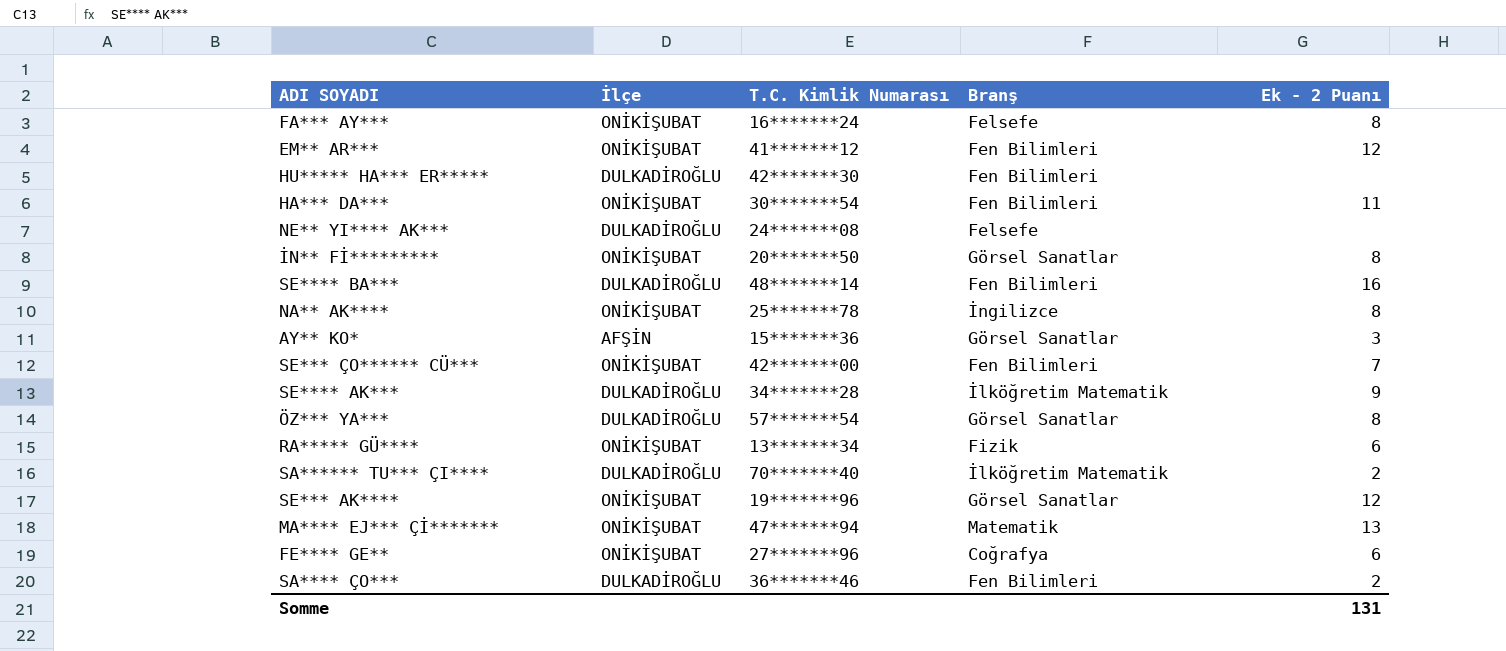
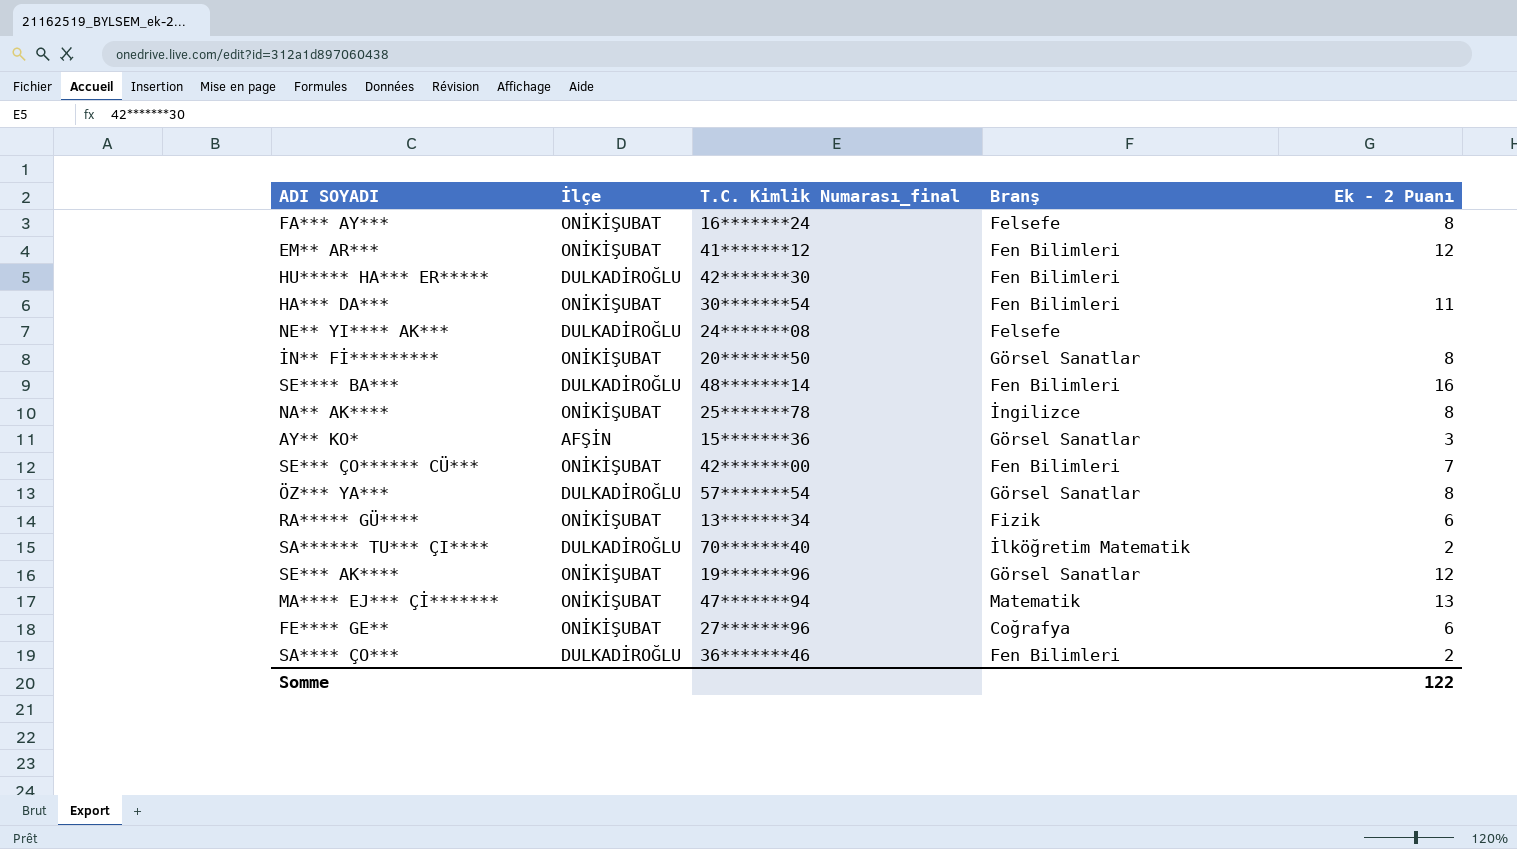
column name: T.C. Kimlik Numarası -> T.C. Kimlik Numarası_final
row SE**** AK***: DULKADİROĞLU | 34*******28 | İlköğretim Matematik | 9 -> none
Somme | Ek - 2 Puanı: 131 -> 122

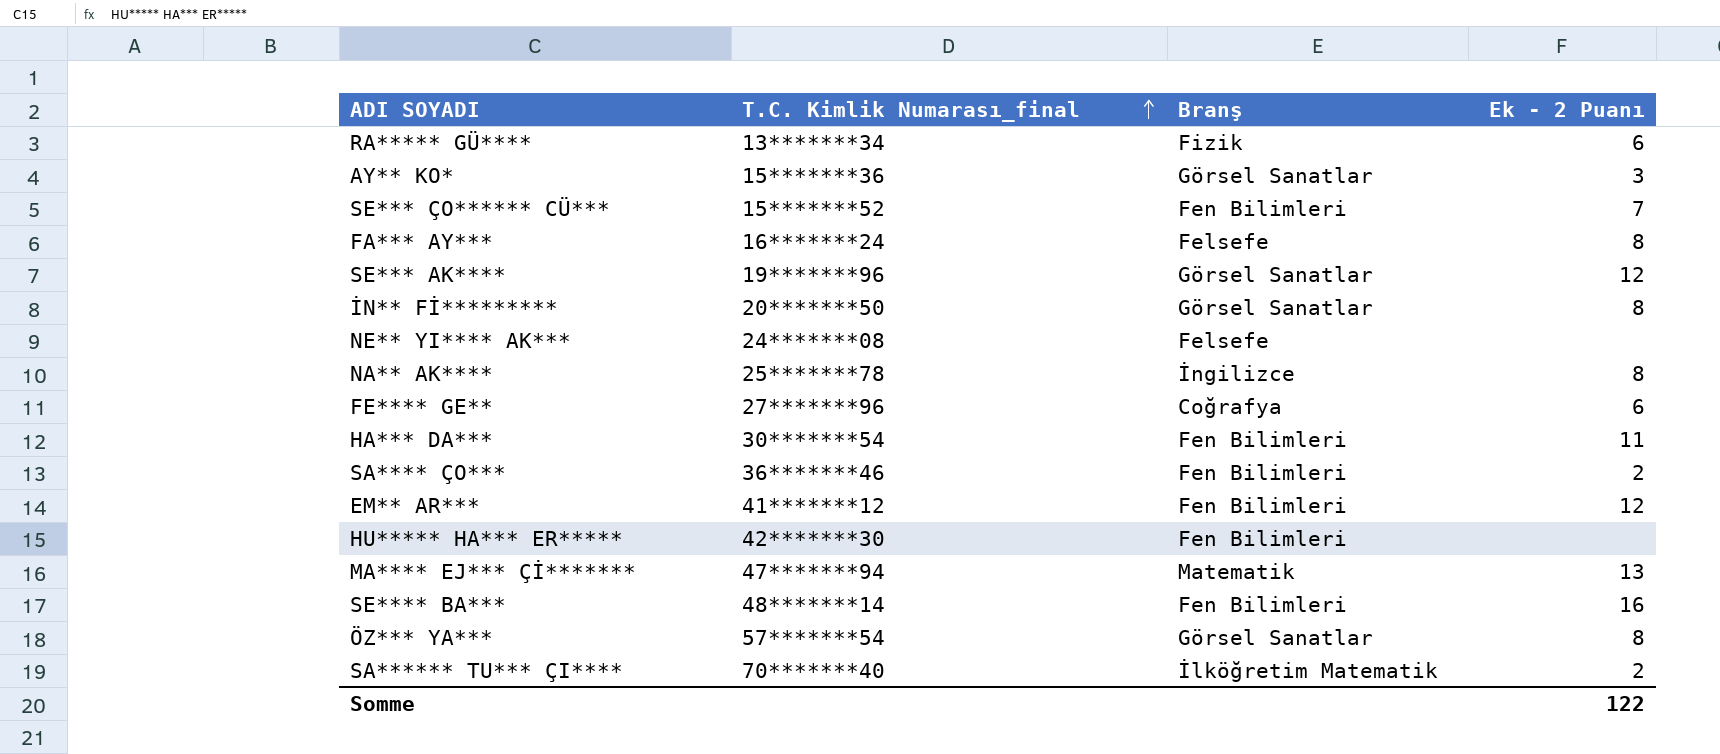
row order: none -> T.C. Kimlik Numarası_final ascending
column İlçe | position: 2 -> none
SE*** ÇO****** CÜ*** | T.C. Kimlik Numarası_final: 42*******00 -> 15*******52

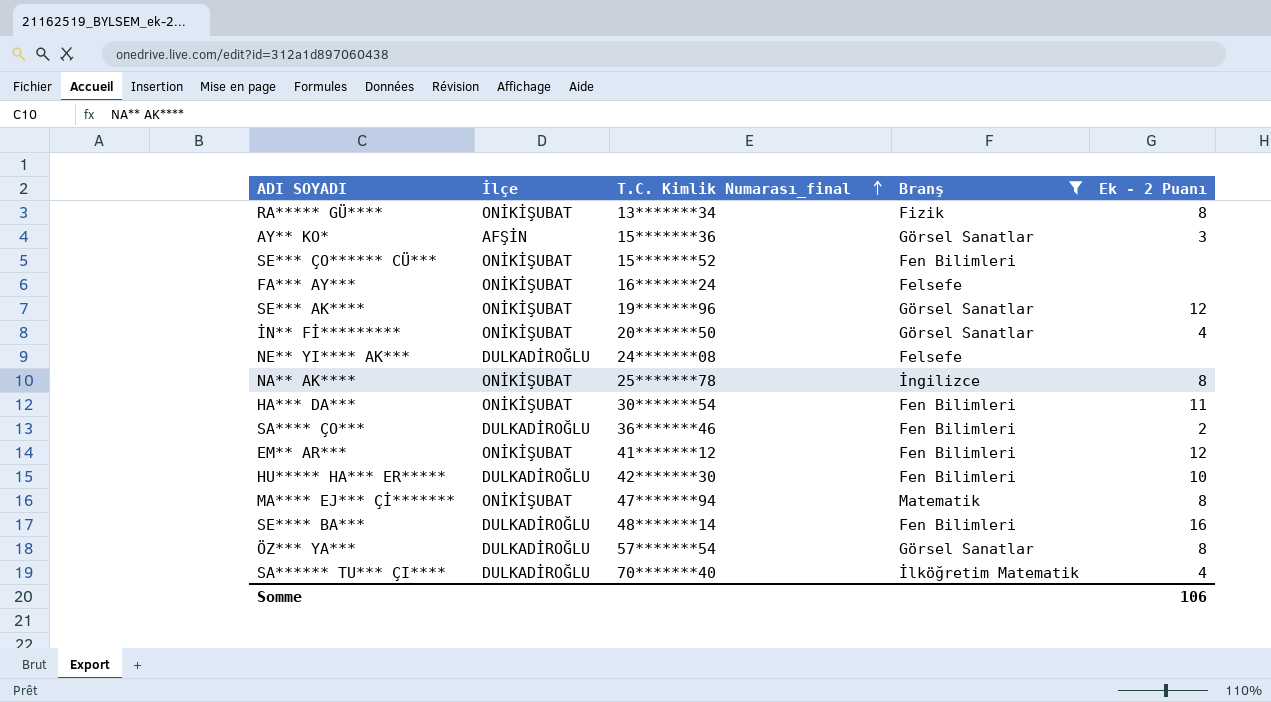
filter: none -> Branş != Coğrafya
column İlçe | position: none -> 2
RA***** GÜ**** | Ek - 2 Puanı: 6 -> 8
SE*** ÇO****** CÜ*** | Ek - 2 Puanı: 7 -> none
FA*** AY*** | Ek - 2 Puanı: 8 -> none
İN** Fİ********* | Ek - 2 Puanı: 8 -> 4
HU***** HA*** ER***** | Ek - 2 Puanı: none -> 10
MA**** EJ*** Çİ******* | Ek - 2 Puanı: 13 -> 8
SA****** TU*** ÇI**** | Ek - 2 Puanı: 2 -> 4
Somme | Ek - 2 Puanı: 122 -> 106

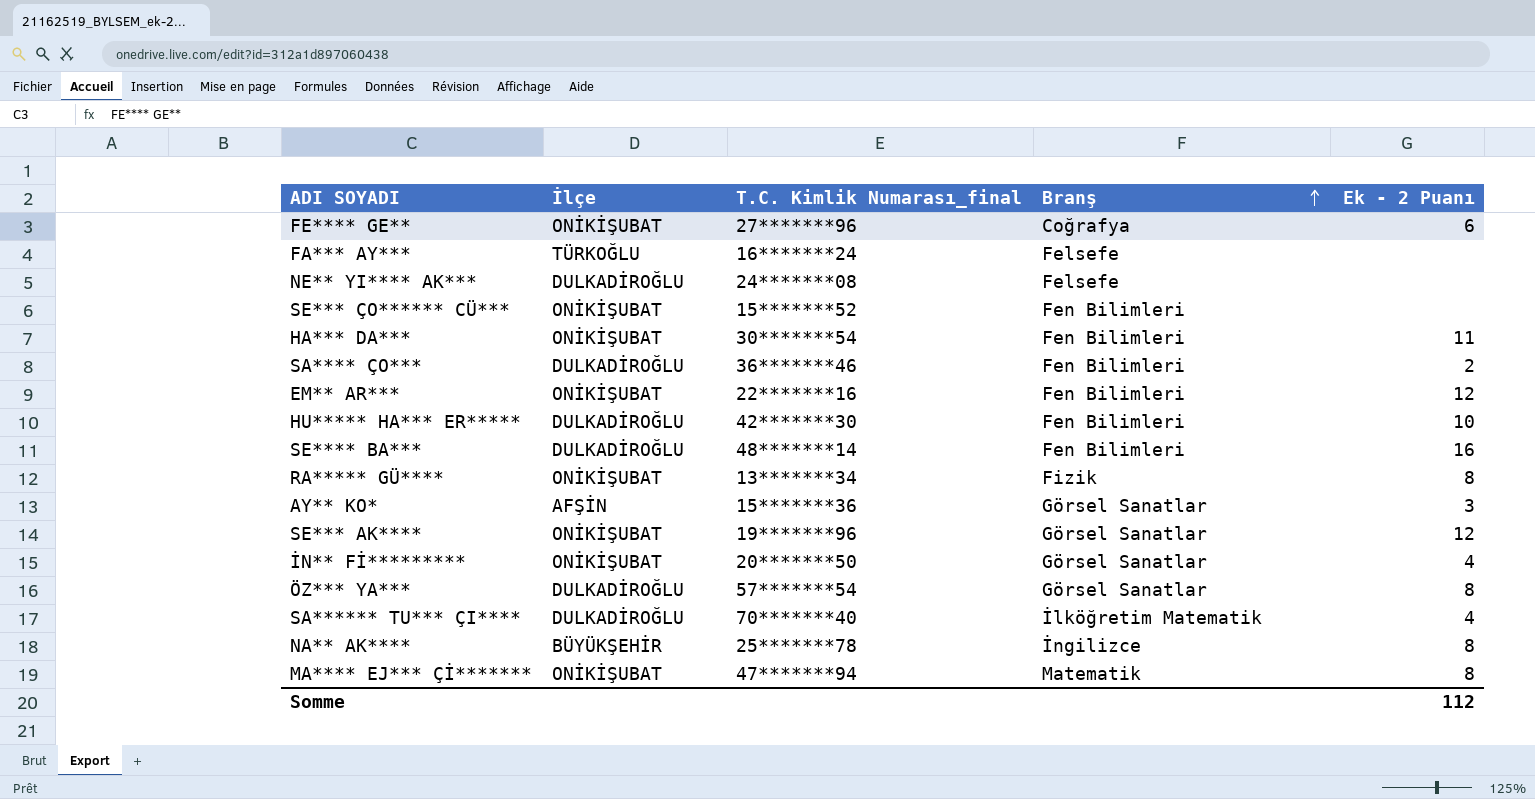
filter: Branş != Coğrafya -> none
row order: T.C. Kimlik Numarası_final ascending -> Branş ascending
FA*** AY*** | İlçe: ONİKİŞUBAT -> TÜRKOĞLU
EM** AR*** | T.C. Kimlik Numarası_final: 41*******12 -> 22*******16
NA** AK**** | İlçe: ONİKİŞUBAT -> BÜYÜKŞEHİR
Somme | Ek - 2 Puanı: 106 -> 112

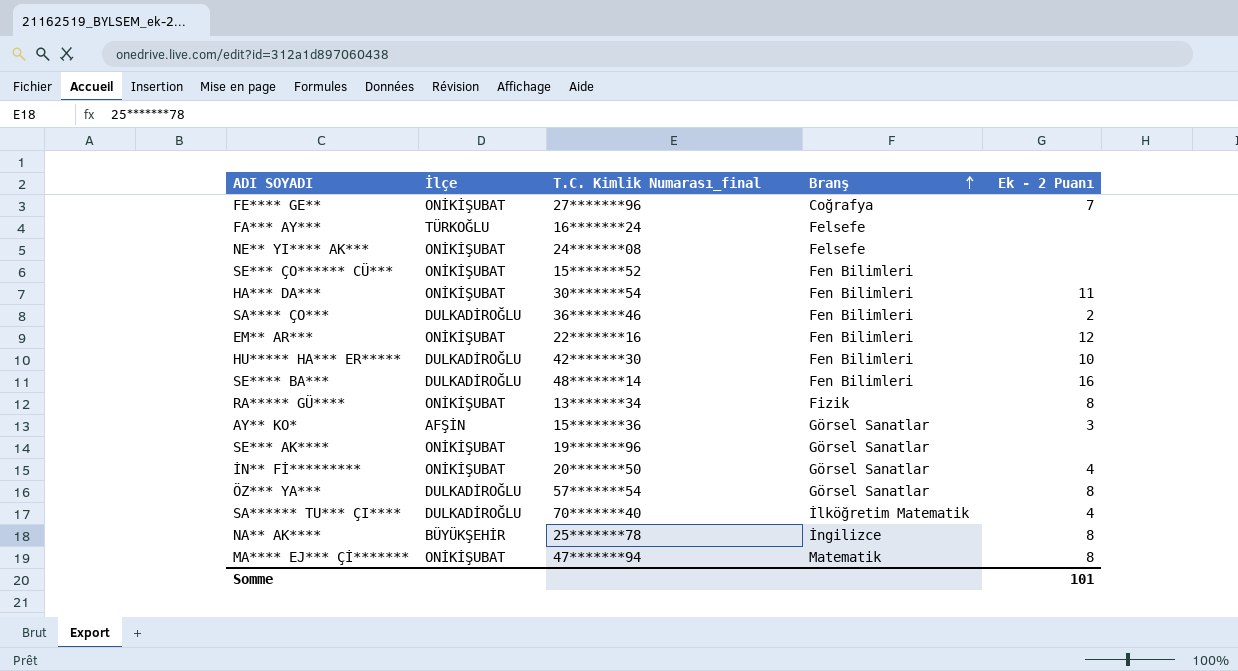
FE**** GE** | Ek - 2 Puanı: 6 -> 7
NE** YI**** AK*** | İlçe: DULKADİROĞLU -> ONİKİŞUBAT
SE*** AK**** | Ek - 2 Puanı: 12 -> none
Somme | Ek - 2 Puanı: 112 -> 101

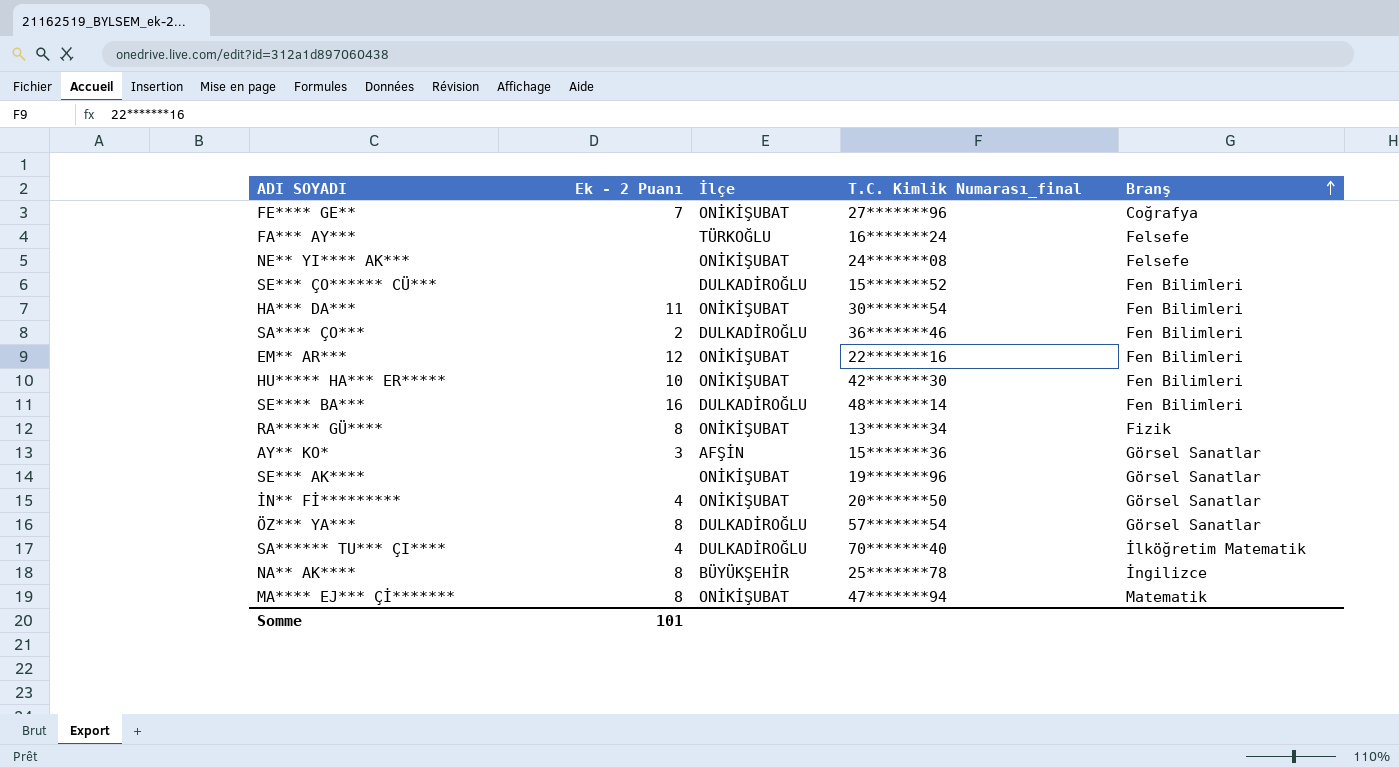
column Ek - 2 Puanı | position: 5 -> 2
SE*** ÇO****** CÜ*** | İlçe: ONİKİŞUBAT -> DULKADİROĞLU
HU***** HA*** ER***** | İlçe: DULKADİROĞLU -> ONİKİŞUBAT

